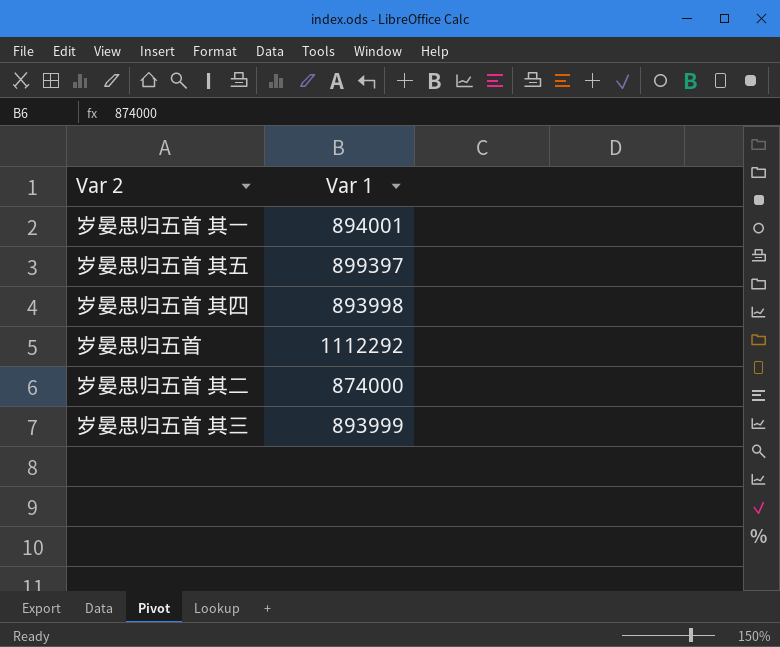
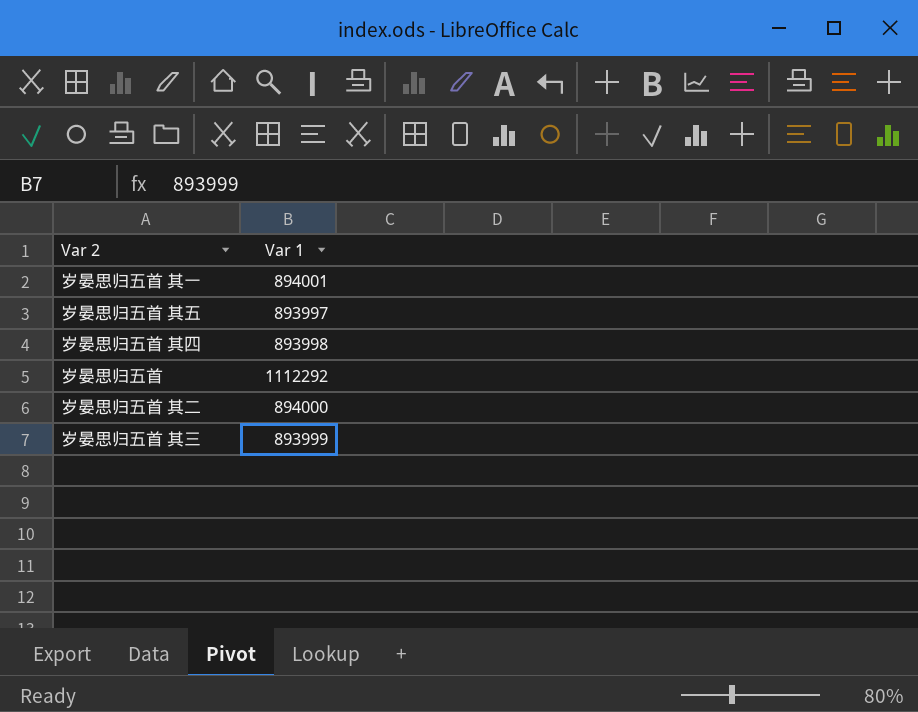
岁晏思归五首 其五 | Var 1: 899397 -> 893997
岁晏思归五首 其二 | Var 1: 874000 -> 894000

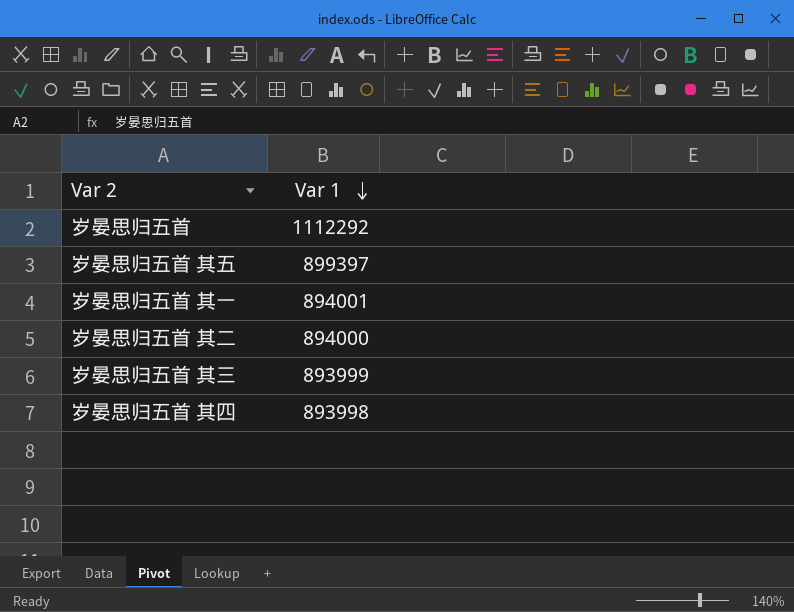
row order: none -> Var 1 descending
岁晏思归五首 其五 | Var 1: 893997 -> 899397

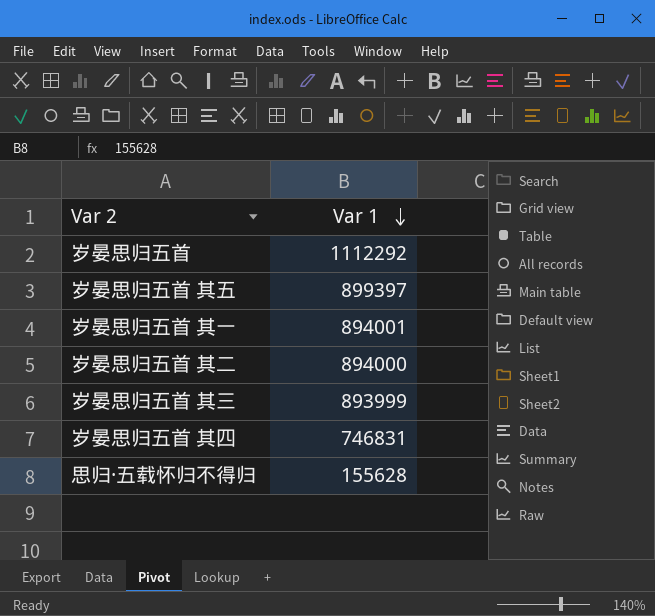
岁晏思归五首 其四 | Var 1: 893998 -> 746831
row 思归·五载怀归不得归: none -> 155628

